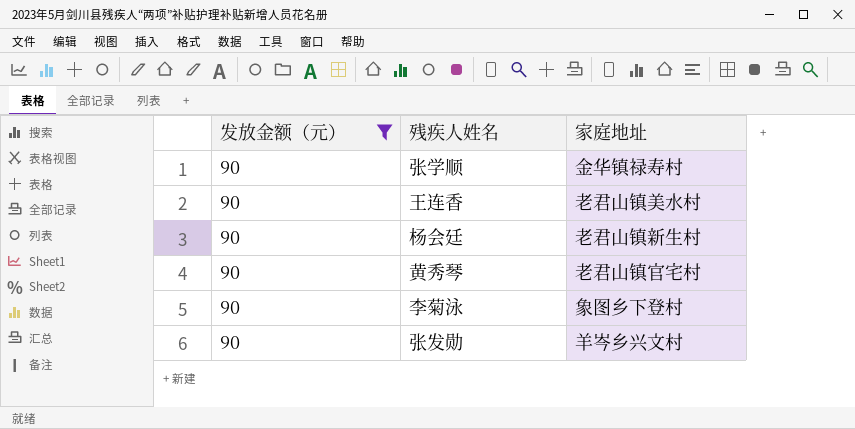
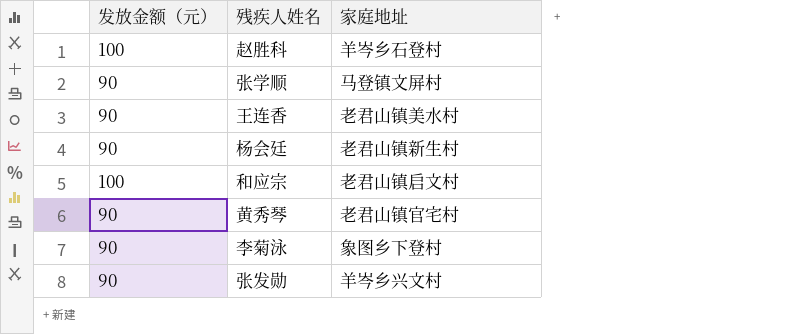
filter: 发放金额（元） = 90 -> none
张学顺 | 家庭地址: 金华镇禄寿村 -> 马登镇文屏村

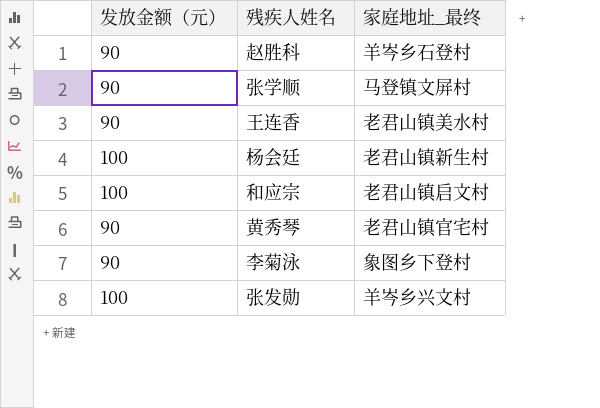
column name: 家庭地址 -> 家庭地址_最终
赵胜科 | 发放金额（元）: 100 -> 90
杨会廷 | 发放金额（元）: 90 -> 100
张发勋 | 发放金额（元）: 90 -> 100

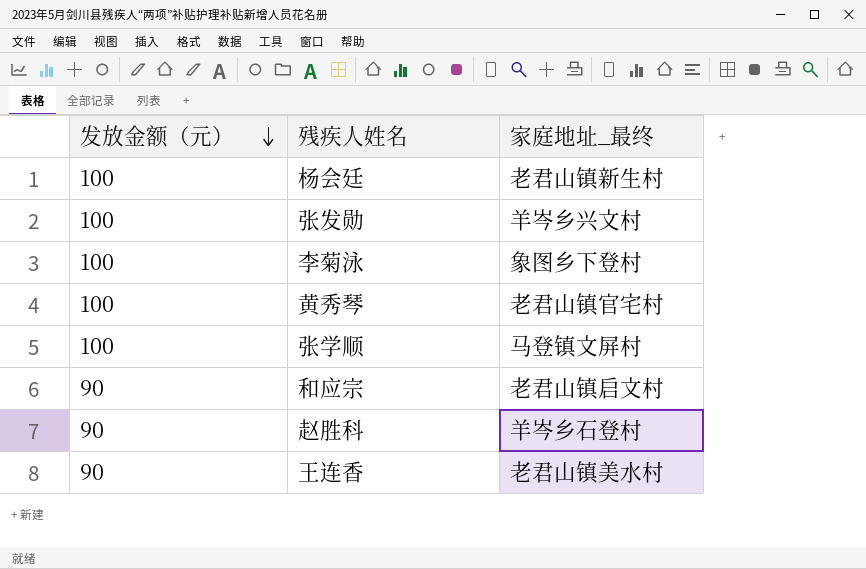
row order: none -> 发放金额（元） descending
李菊泳 | 发放金额（元）: 90 -> 100
黄秀琴 | 发放金额（元）: 90 -> 100
张学顺 | 发放金额（元）: 90 -> 100
和应宗 | 发放金额（元）: 100 -> 90

